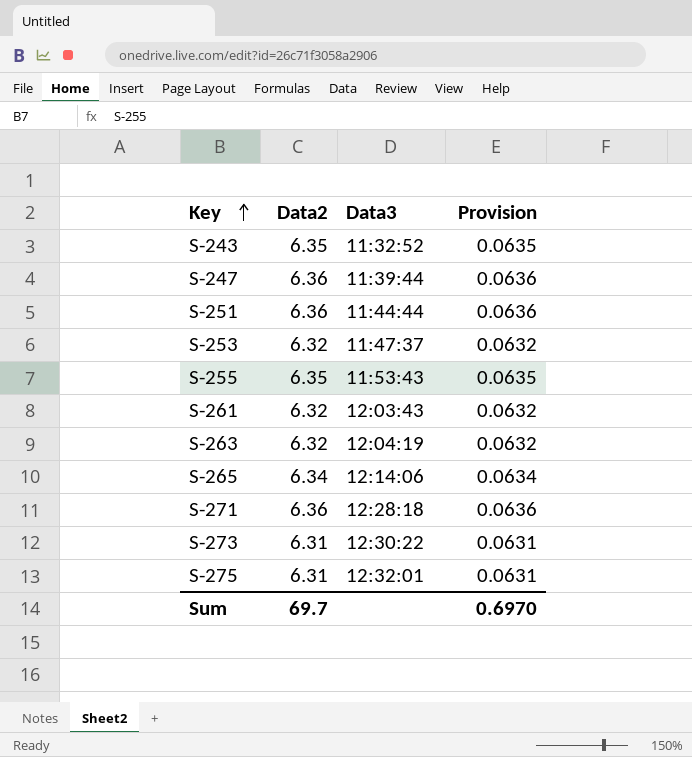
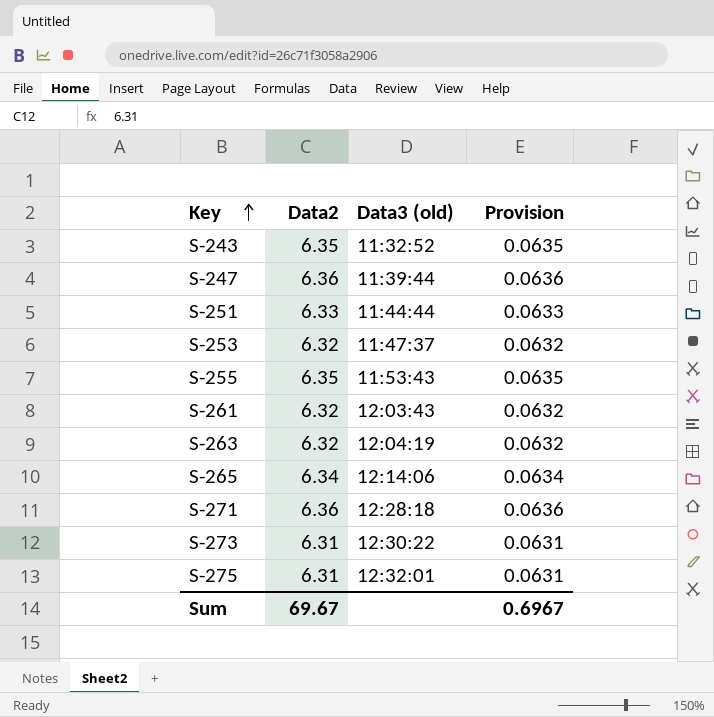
column name: Data3 -> Data3 (old)
S-251 | Data2: 6.36 -> 6.33
S-251 | Provision: 0.0636 -> 0.0633
Sum | Data2: 69.7 -> 69.67
Sum | Provision: 0.6970 -> 0.6967

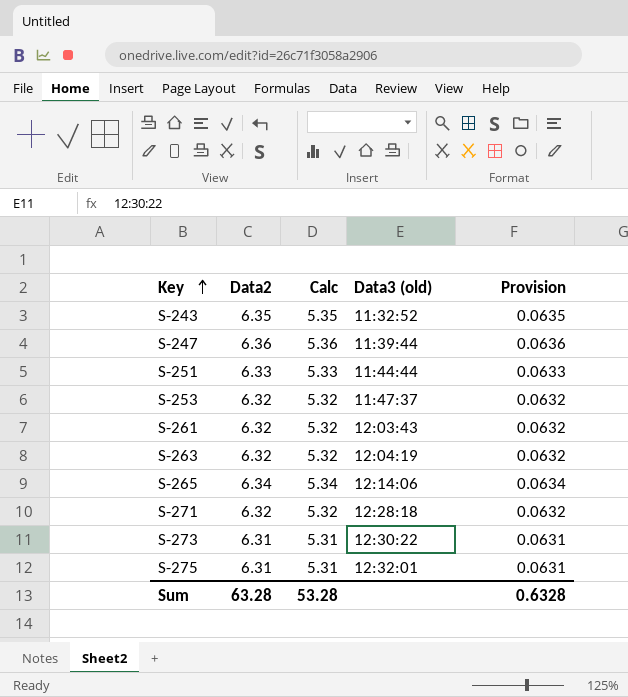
column Calc | formula: none -> [Data2] - 1
row S-255: 6.35 | 11:53:43 | 0.0635 -> none
S-271 | Data2: 6.36 -> 6.32
S-271 | Provision: 0.0636 -> 0.0632
Sum | Data2: 69.67 -> 63.28
Sum | Provision: 0.6967 -> 0.6328

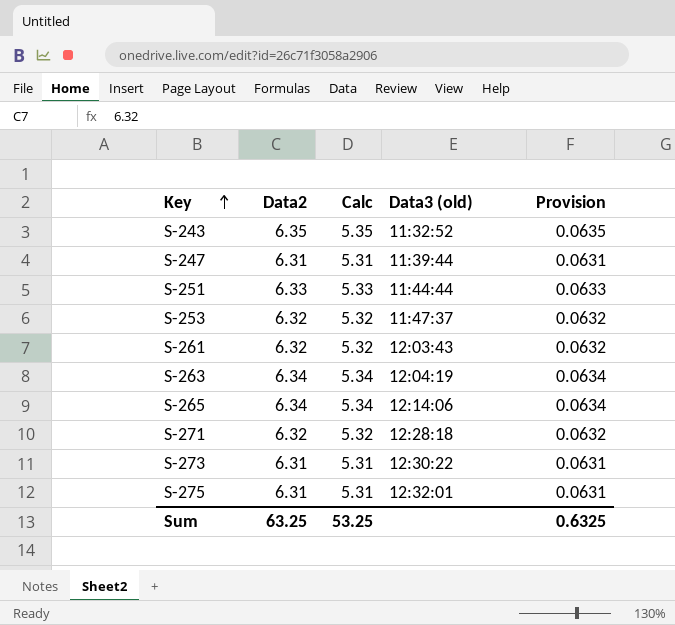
S-247 | Data2: 6.36 -> 6.31
S-247 | Calc: 5.36 -> 5.31
S-247 | Provision: 0.0636 -> 0.0631
S-263 | Data2: 6.32 -> 6.34
S-263 | Calc: 5.32 -> 5.34
S-263 | Provision: 0.0632 -> 0.0634
Sum | Data2: 63.28 -> 63.25
Sum | Calc: 53.28 -> 53.25
Sum | Provision: 0.6328 -> 0.6325

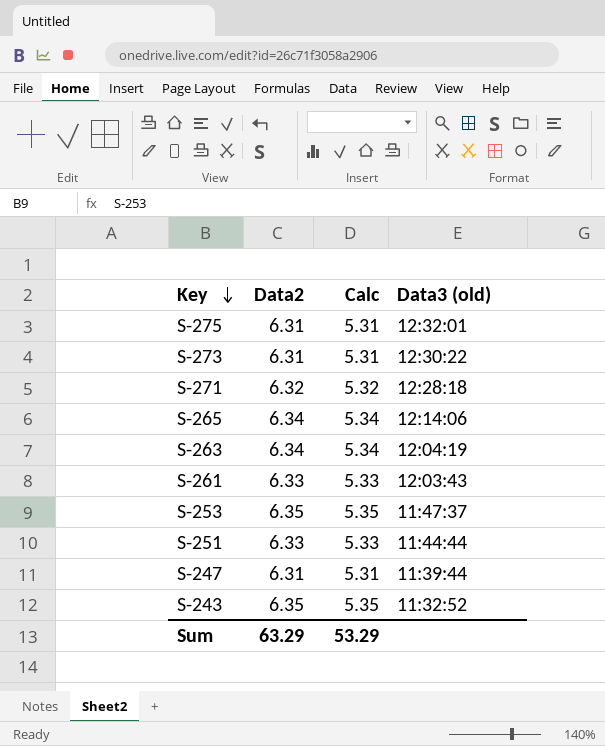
row order: Key ascending -> Key descending
column Provision | formula: [Data2] * 0.01 -> none
S-261 | Data2: 6.32 -> 6.33
S-261 | Calc: 5.32 -> 5.33
S-253 | Data2: 6.32 -> 6.35
S-253 | Calc: 5.32 -> 5.35
Sum | Data2: 63.25 -> 63.29
Sum | Calc: 53.25 -> 53.29

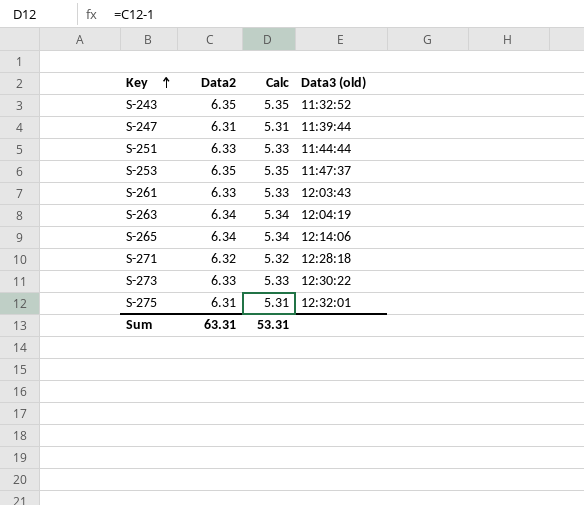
row order: Key descending -> Key ascending
S-273 | Data2: 6.31 -> 6.33
S-273 | Calc: 5.31 -> 5.33
Sum | Data2: 63.29 -> 63.31
Sum | Calc: 53.29 -> 53.31

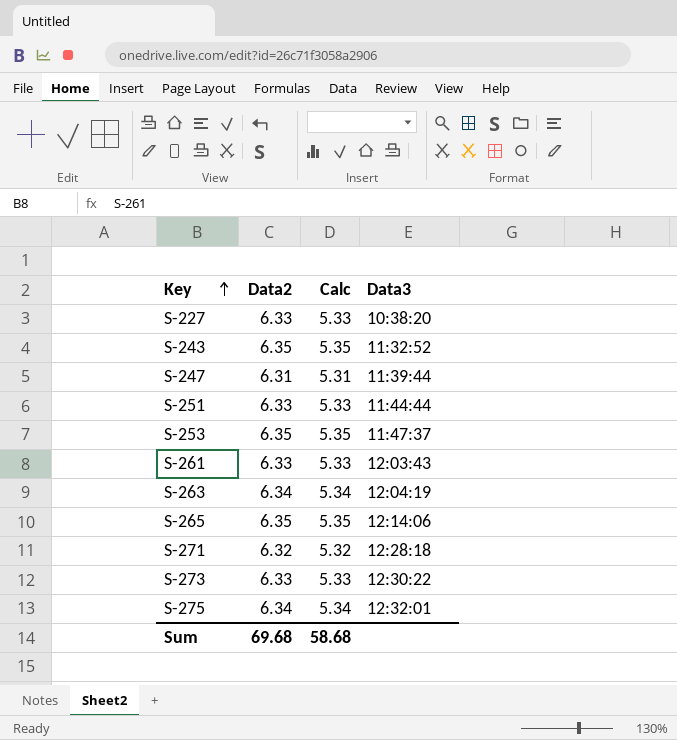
column name: Data3 (old) -> Data3
row S-227: none -> 6.33 | 5.33 | 10:38:20
S-265 | Data2: 6.34 -> 6.35
S-265 | Calc: 5.34 -> 5.35
S-275 | Data2: 6.31 -> 6.34
S-275 | Calc: 5.31 -> 5.34
Sum | Data2: 63.31 -> 69.68
Sum | Calc: 53.31 -> 58.68

